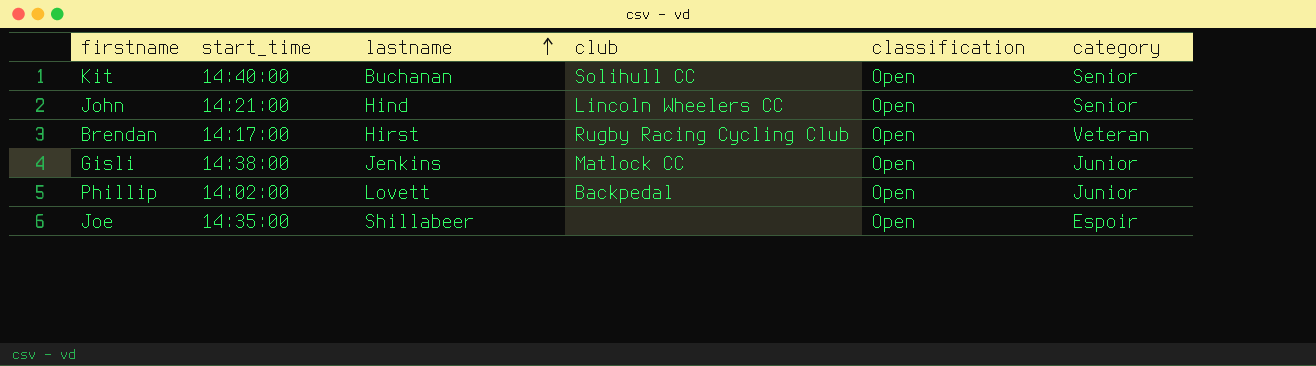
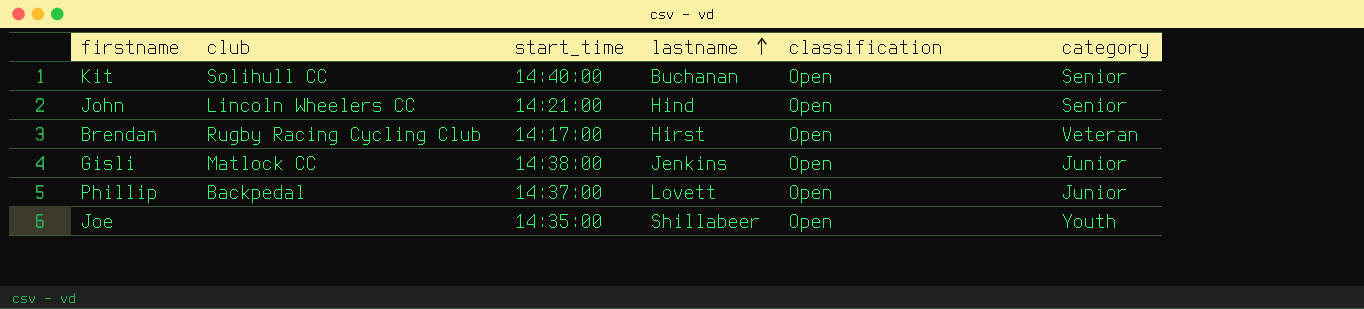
column club | position: 4 -> 2
Phillip | start_time: 14:02:00 -> 14:37:00
Joe | category: Espoir -> Youth

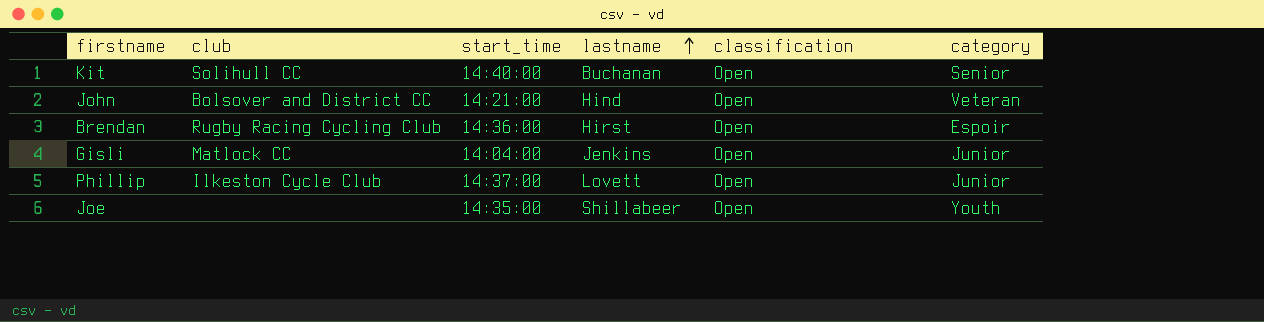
John | club: Lincoln Wheelers CC -> Bolsover and District CC
John | category: Senior -> Veteran
Brendan | start_time: 14:17:00 -> 14:36:00
Brendan | category: Veteran -> Espoir
Gisli | start_time: 14:38:00 -> 14:04:00
Phillip | club: Backpedal -> Ilkeston Cycle Club

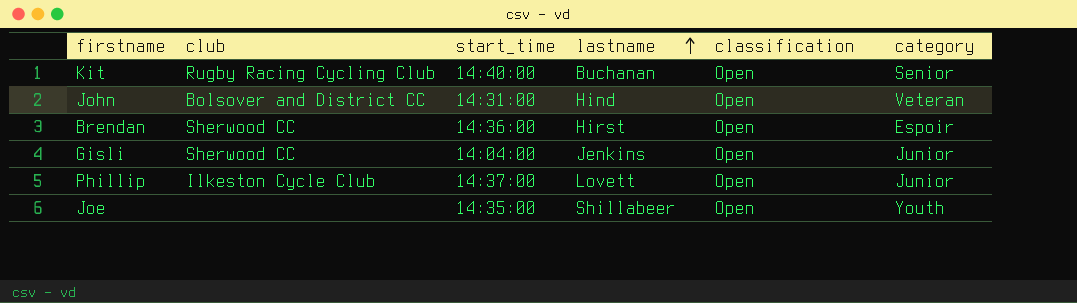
Kit | club: Solihull CC -> Rugby Racing Cycling Club
John | start_time: 14:21:00 -> 14:31:00
Brendan | club: Rugby Racing Cycling Club -> Sherwood CC
Gisli | club: Matlock CC -> Sherwood CC

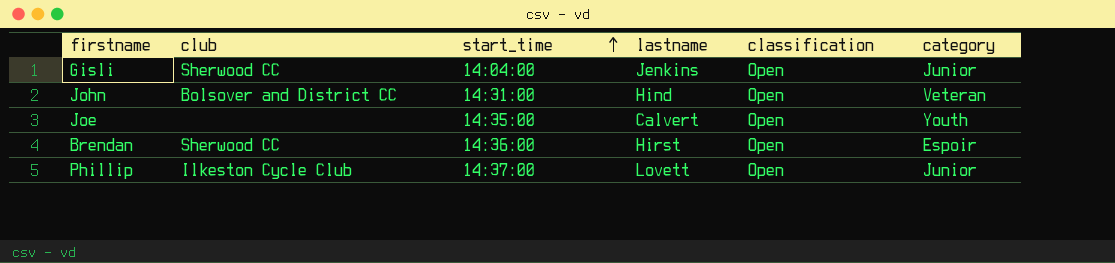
row order: lastname ascending -> start_time ascending
row Kit: Rugby Racing Cycling Club | 14:40:00 | Buchanan | Open | Senior -> none
Joe | lastname: Shillabeer -> Calvert

